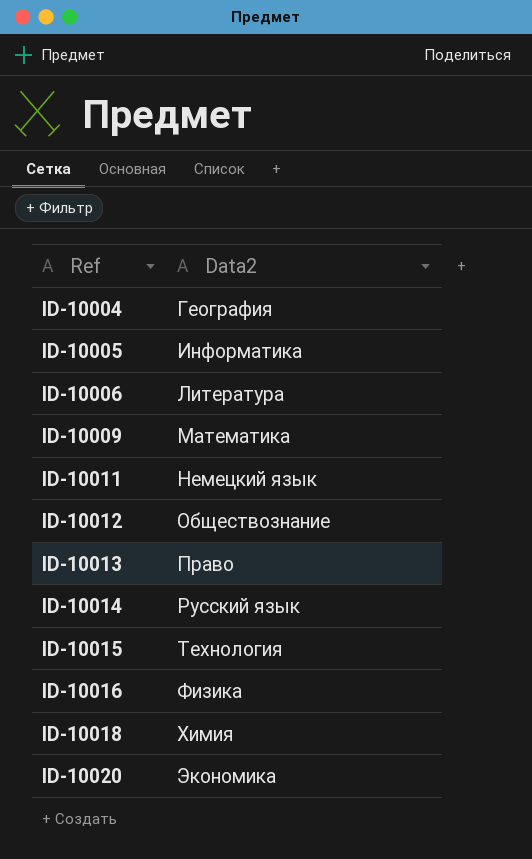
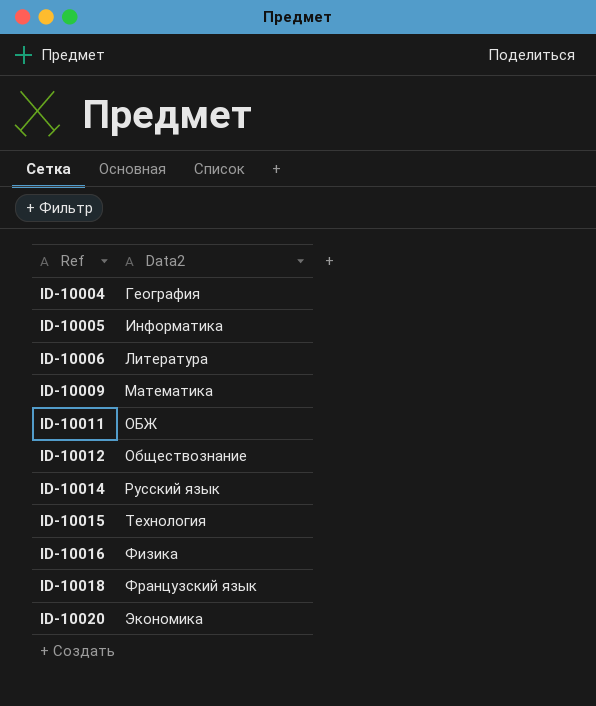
row ID-10013: Право -> none
ID-10011 | Data2: Немецкий язык -> ОБЖ
ID-10018 | Data2: Химия -> Французский язык

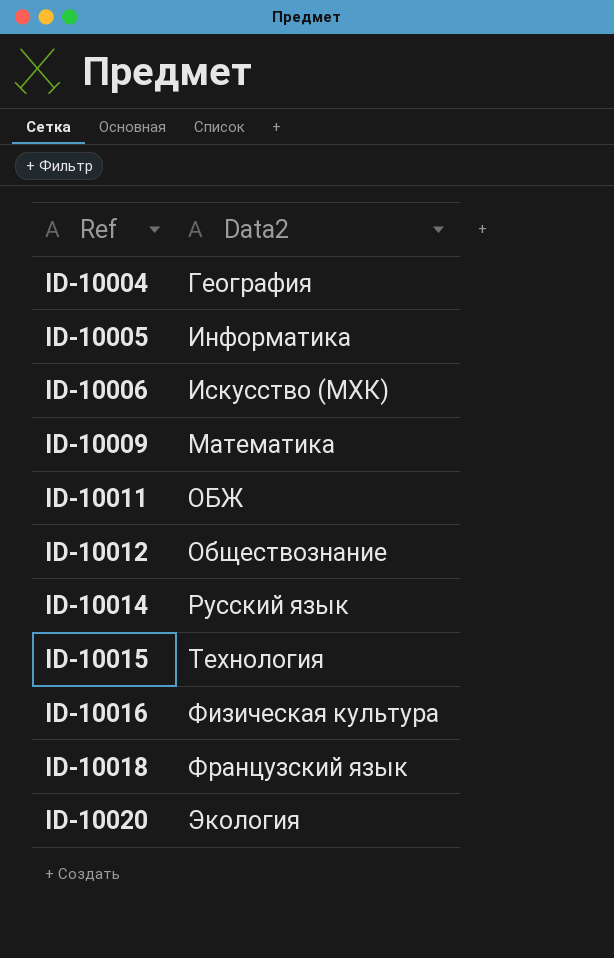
ID-10006 | Data2: Литература -> Искусство (МХК)
ID-10016 | Data2: Физика -> Физическая культура
ID-10020 | Data2: Экономика -> Экология

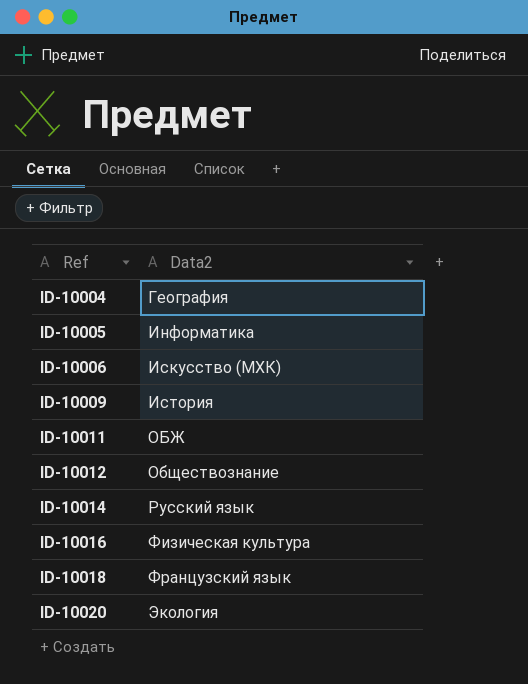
row ID-10015: Технология -> none
ID-10009 | Data2: Математика -> История

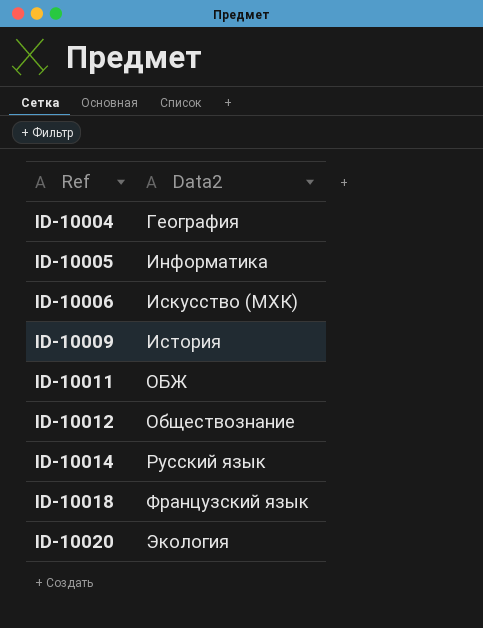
row ID-10016: Физическая культура -> none

